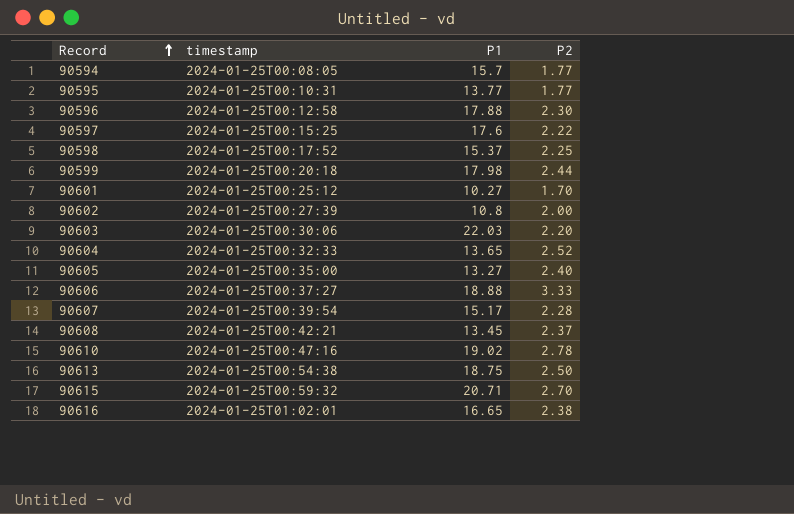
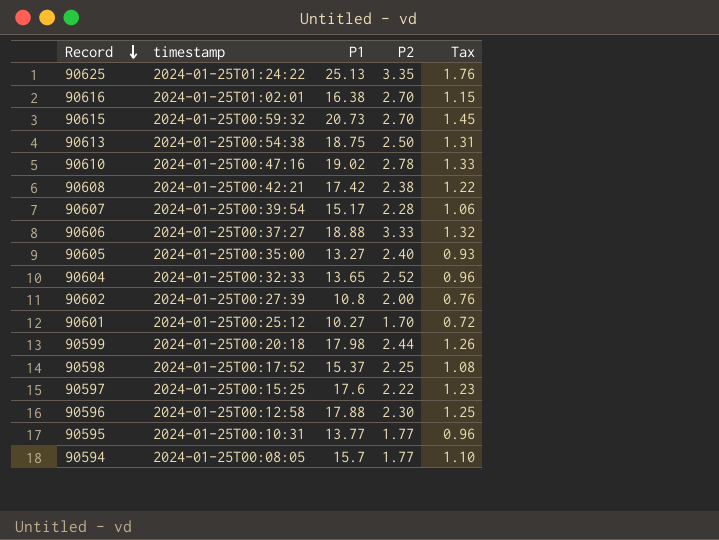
row order: Record ascending -> Record descending
column Tax | formula: none -> [P1] * 0.07
row 90603: 2024-01-25T00:30:06 | 22.03 | 2.20 -> none
row 90625: none -> 2024-01-25T01:24:22 | 25.13 | 3.35 | 1.76
90616 | P1: 16.65 -> 16.38
90616 | P2: 2.38 -> 2.70
90615 | P1: 20.71 -> 20.73
90608 | P1: 13.45 -> 17.42
90608 | P2: 2.37 -> 2.38

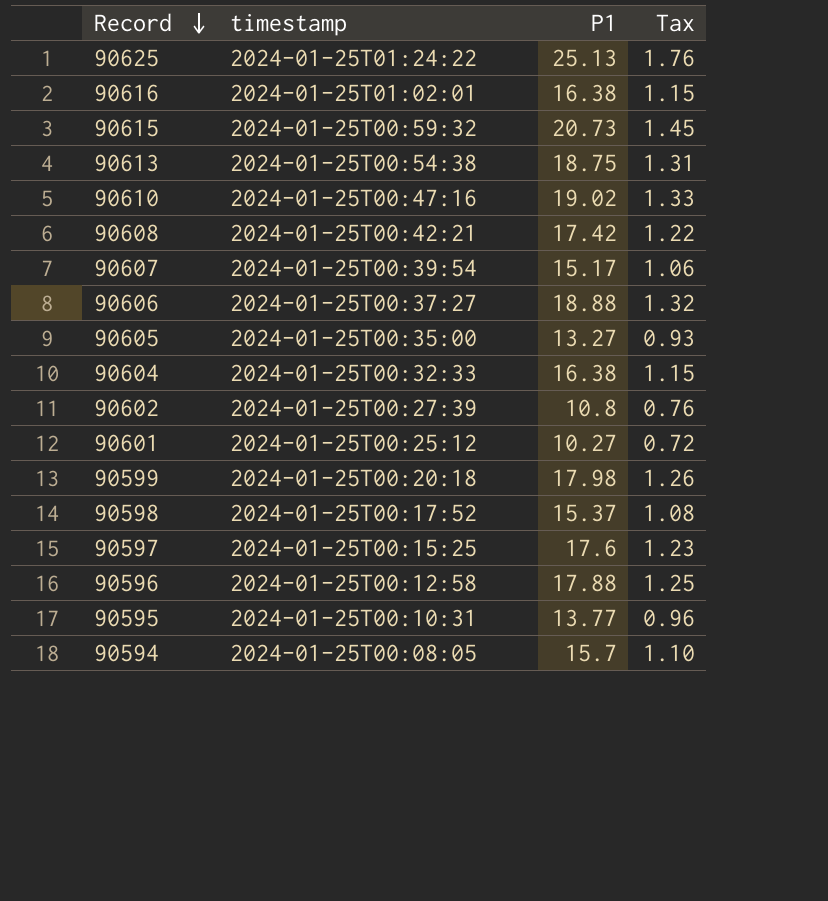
column P2 | position: 4 -> none
90604 | P1: 13.65 -> 16.38
90604 | Tax: 0.96 -> 1.15

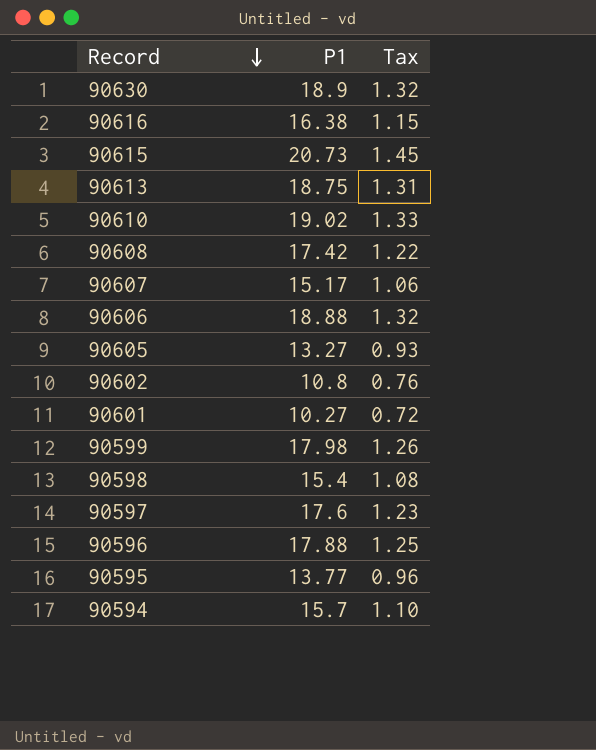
column timestamp | position: 2 -> none
row 90625: 2024-01-25T01:24:22 | 25.13 | 1.76 -> none
row 90604: 2024-01-25T00:32:33 | 16.38 | 1.15 -> none
row 90630: none -> 18.9 | 1.32
90598 | P1: 15.37 -> 15.4

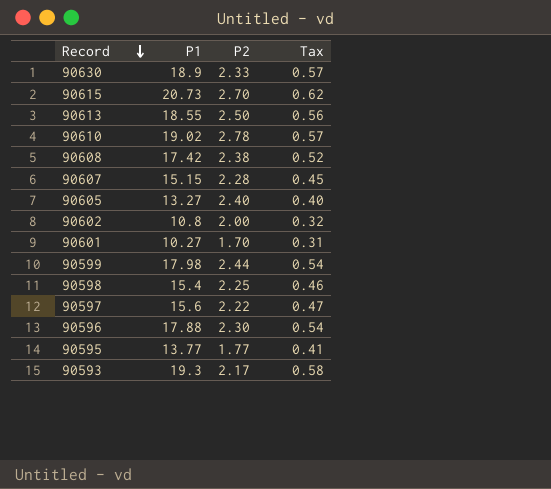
column P2 | position: none -> 3
column Tax | formula: [P1] * 0.07 -> [P1] * 0.03
row 90616: 16.38 | 1.15 -> none
row 90606: 18.88 | 1.32 -> none
row 90594: 15.7 | 1.10 -> none
90613 | P1: 18.75 -> 18.55
90607 | P1: 15.17 -> 15.15
90597 | P1: 17.6 -> 15.6
row 90593: none -> 19.3 | 2.17 | 0.58

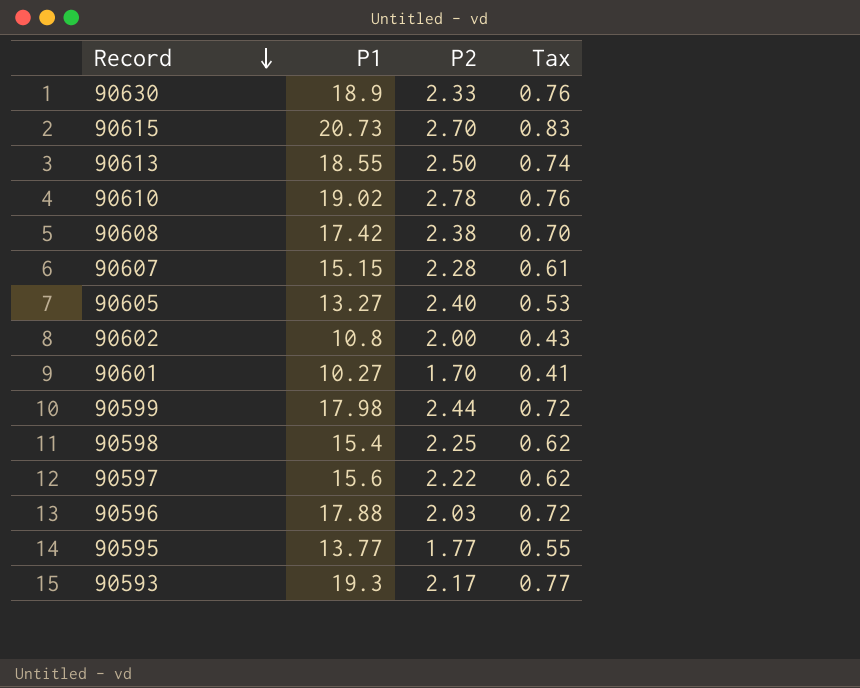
column Tax | formula: [P1] * 0.03 -> [P1] * 0.04
90596 | P2: 2.30 -> 2.03

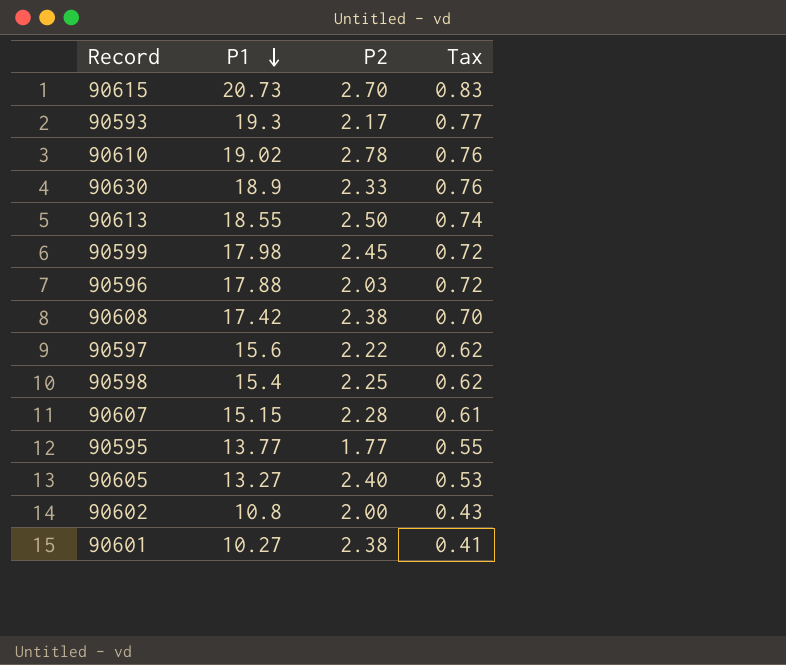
row order: Record descending -> P1 descending
90599 | P2: 2.44 -> 2.45
90601 | P2: 1.70 -> 2.38

